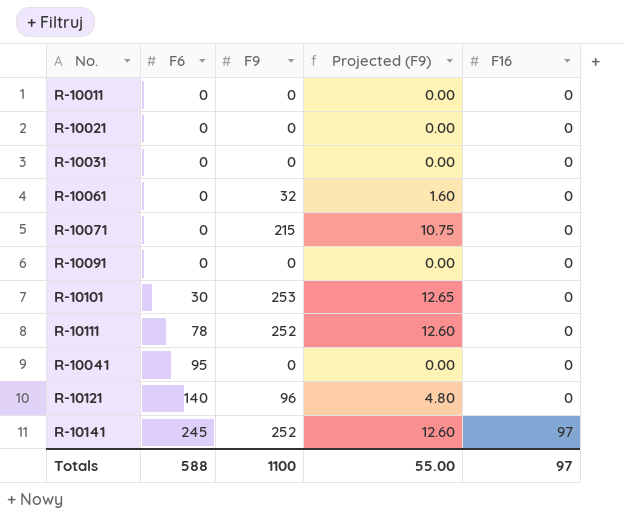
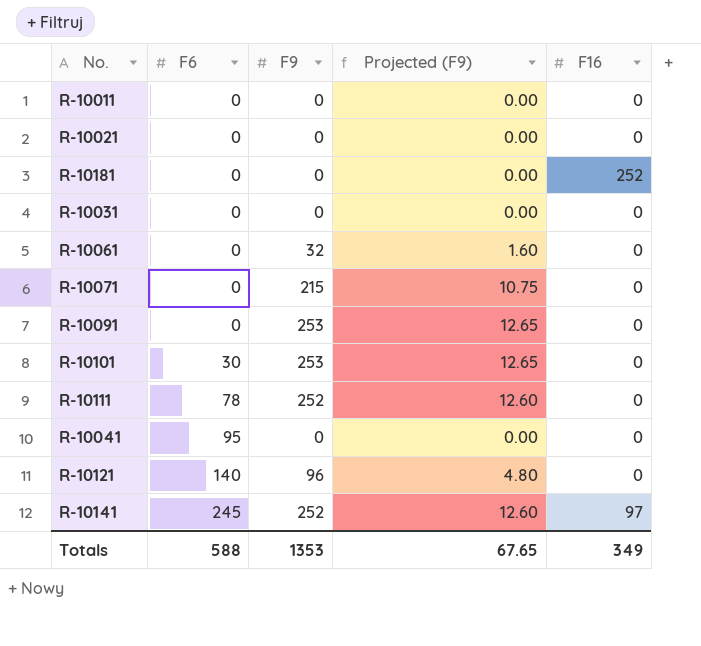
row R-10181: none -> 0 | 0 | 0.00 | 252
R-10091 | F9: 0 -> 253
R-10091 | Projected (F9): 0.00 -> 12.65
Totals | F9: 1100 -> 1353
Totals | Projected (F9): 55.00 -> 67.65
Totals | F16: 97 -> 349

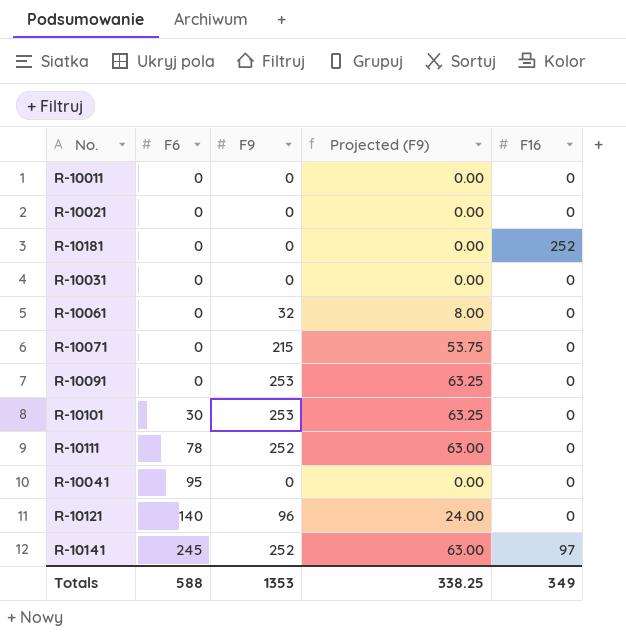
column Projected (F9) | formula: [F9] * 0.05 -> [F9] * 0.25
Totals | Projected (F9): 67.65 -> 338.25

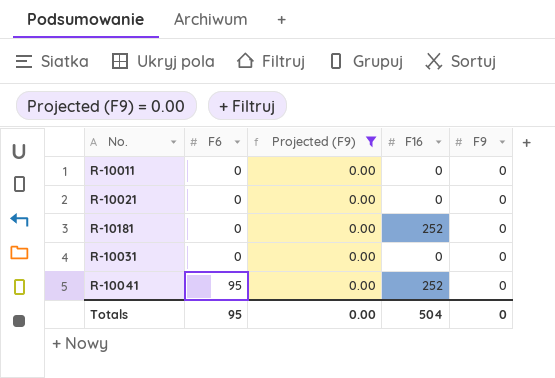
filter: none -> Projected (F9) = 0.00
column F9 | position: 3 -> 5
R-10041 | F16: 0 -> 252
Totals | F6: 588 -> 95
Totals | Projected (F9): 338.25 -> 0.00
Totals | F16: 349 -> 504
Totals | F9: 1353 -> 0

